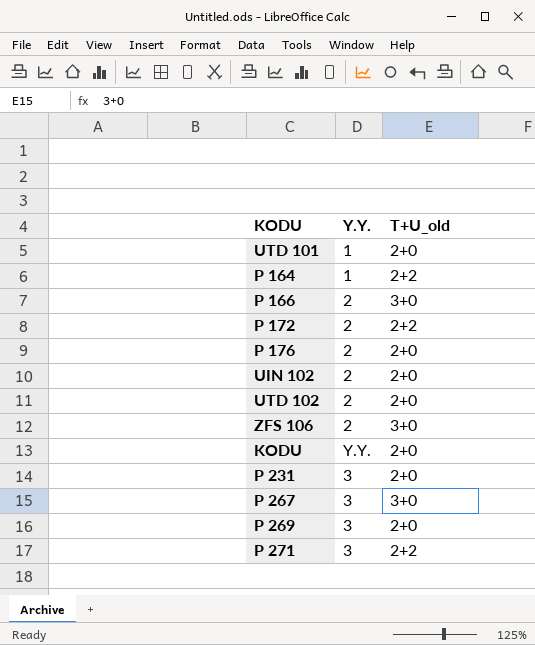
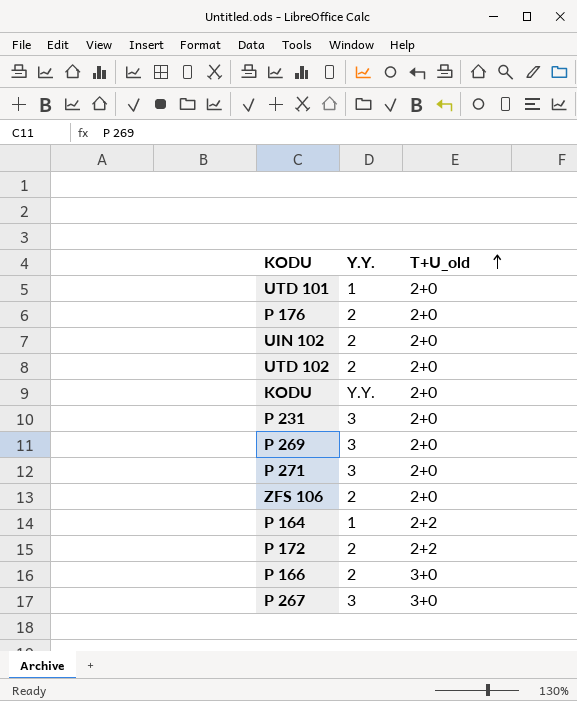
row order: none -> T+U_old ascending
P 271 | T+U_old: 2+2 -> 2+0
ZFS 106 | T+U_old: 3+0 -> 2+0

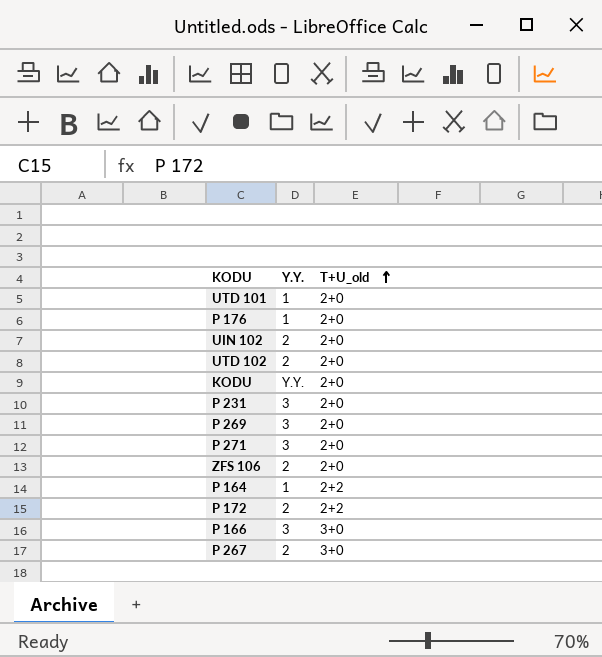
P 176 | Y.Y.: 2 -> 1
P 166 | Y.Y.: 2 -> 3
P 267 | Y.Y.: 3 -> 2

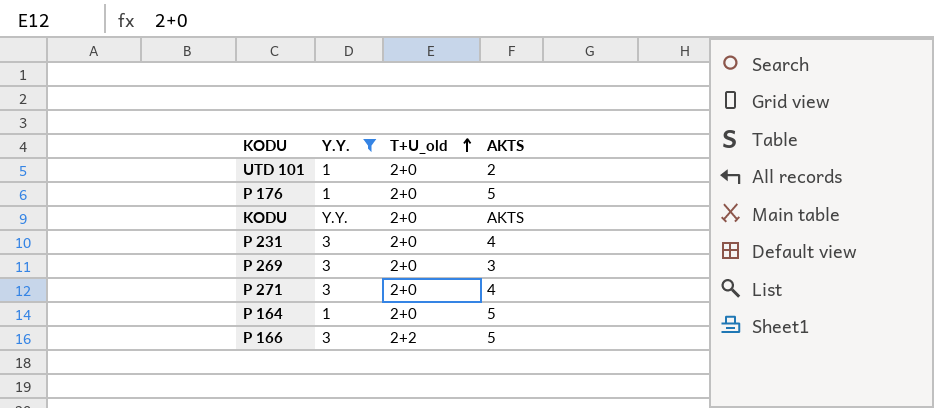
filter: none -> Y.Y. != 2
column AKTS | position: none -> 4
P 164 | T+U_old: 2+2 -> 2+0
P 166 | T+U_old: 3+0 -> 2+2

